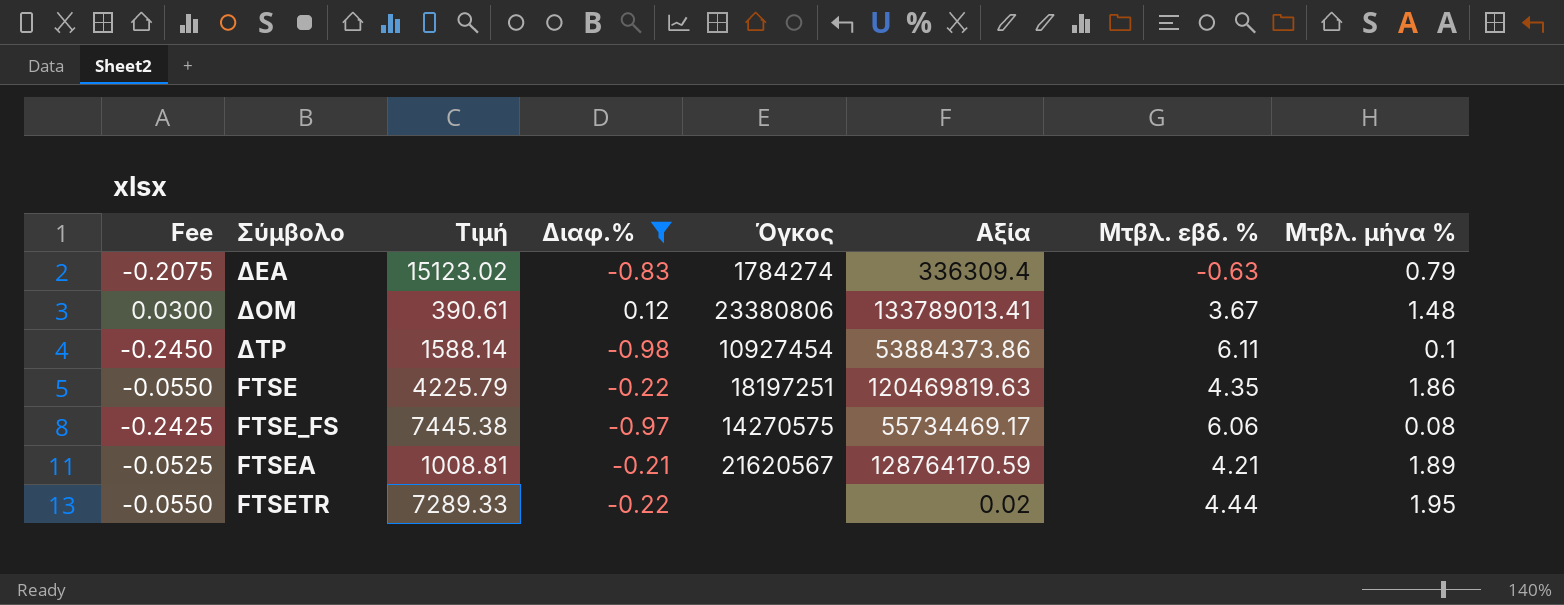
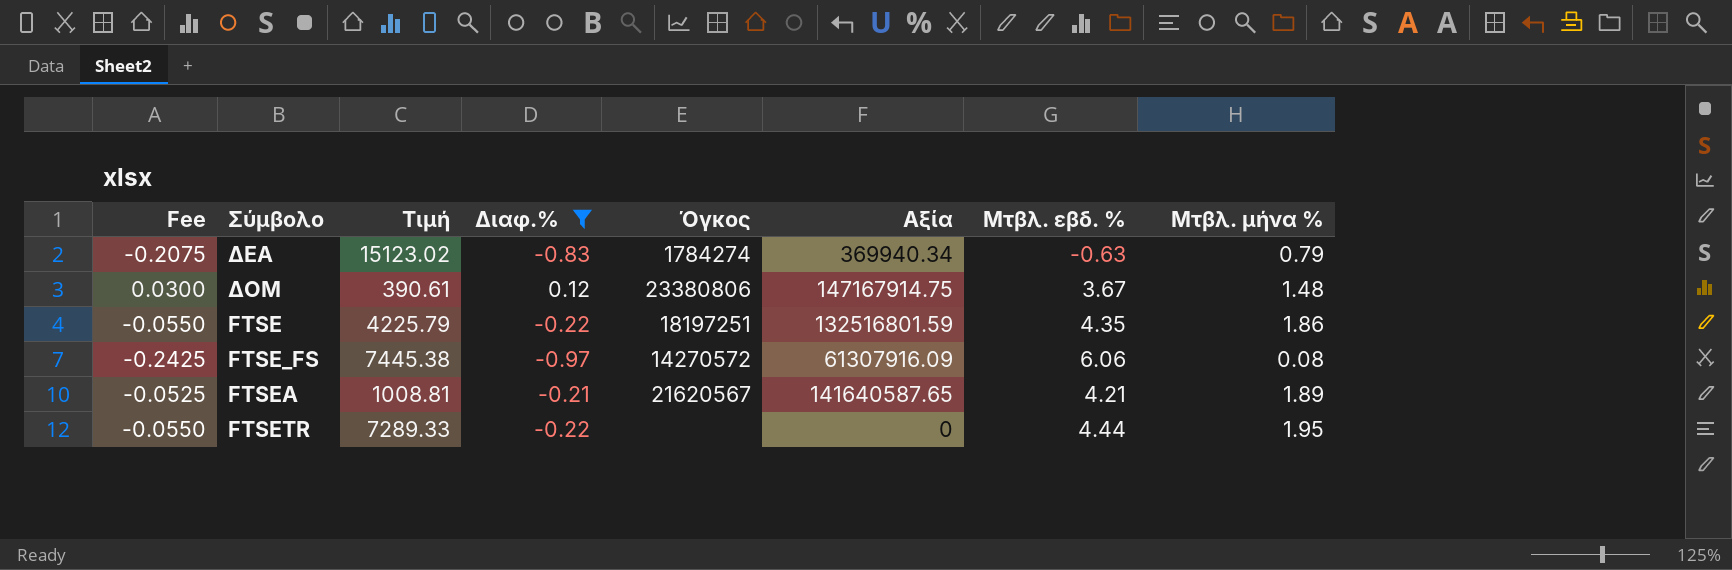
row ΔΤΡ: -0.2450 | 1588.14 | -0.98 | 10927454 | 53884373.86 | 6.11 | 0.1 -> none
ΔΕΑ | Αξία: 336309.4 -> 369940.34
ΔΟΜ | Αξία: 133789013.41 -> 147167914.75
FTSE | Αξία: 120469819.63 -> 132516801.59
FTSE_FS | Όγκος: 14270575 -> 14270572
FTSE_FS | Αξία: 55734469.17 -> 61307916.09
FTSEA | Αξία: 128764170.59 -> 141640587.65
FTSETR | Αξία: 0.02 -> 0

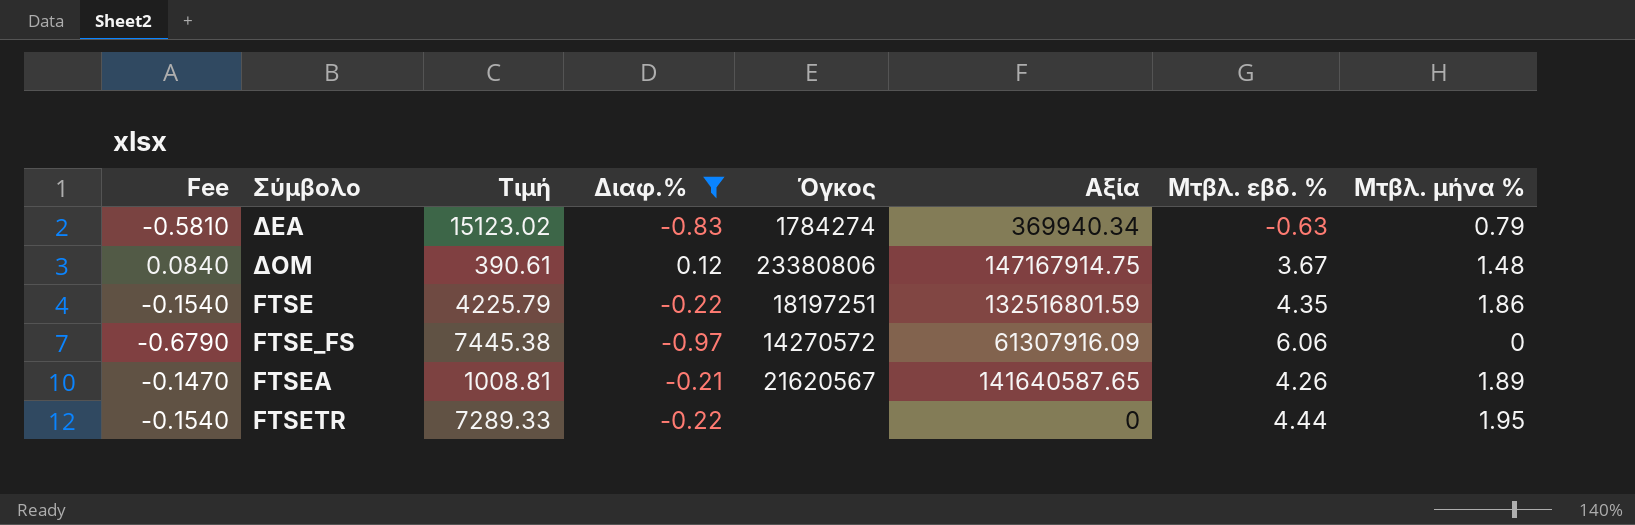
column Fee | formula: [Διαφ.%] * 0.25 -> [Διαφ.%] * 0.7
FTSE_FS | Μτβλ. μήνα %: 0.08 -> 0
FTSEA | Μτβλ. εβδ. %: 4.21 -> 4.26

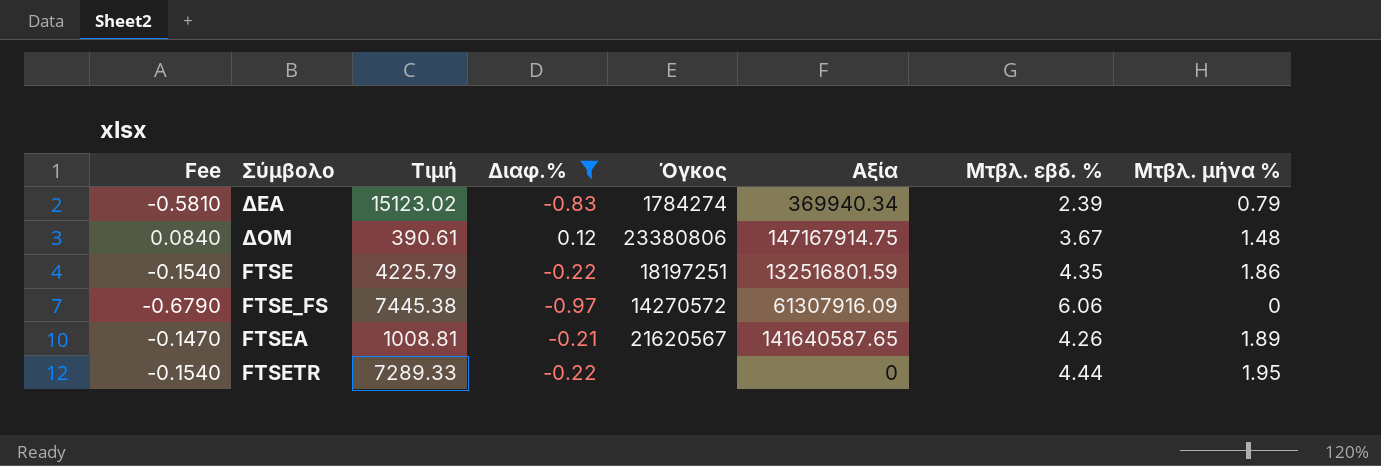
ΔΕΑ | Μτβλ. εβδ. %: -0.63 -> 2.39

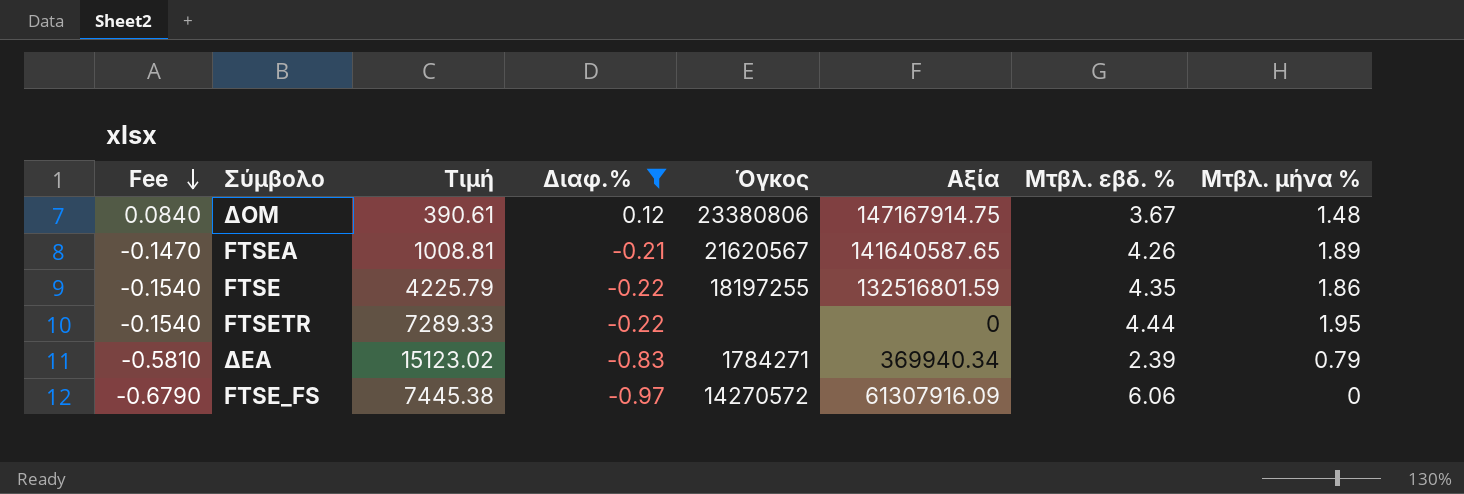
row order: none -> Fee descending
FTSE | Όγκος: 18197251 -> 18197255
ΔΕΑ | Όγκος: 1784274 -> 1784271

